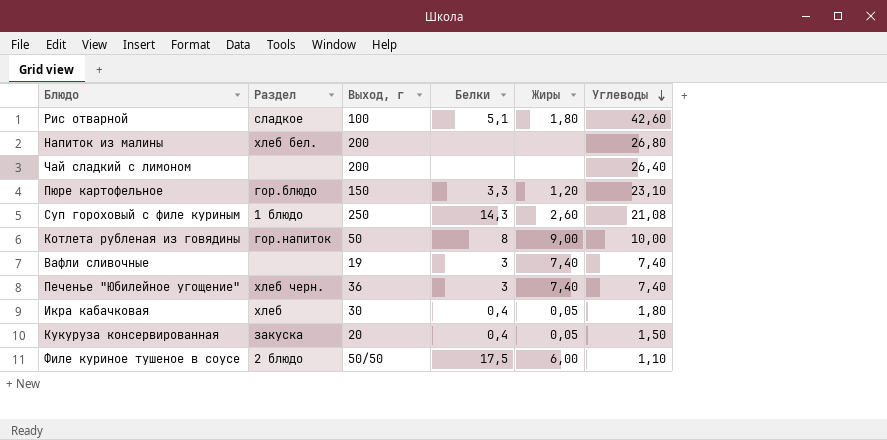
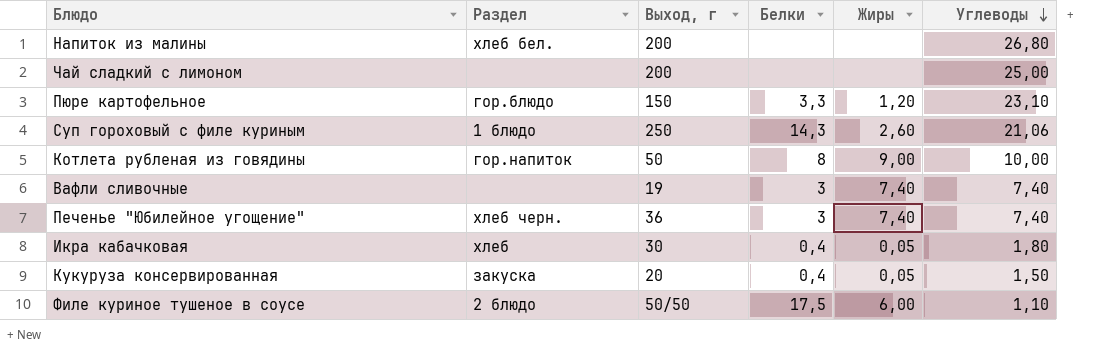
row Рис отварной: сладкое | 100 | 5,1 | 1,80 | 42,60 -> none
Чай сладкий с лимоном | Углеводы: 26,40 -> 25,00
Суп гороховый с филе куриным | Углеводы: 21,08 -> 21,06

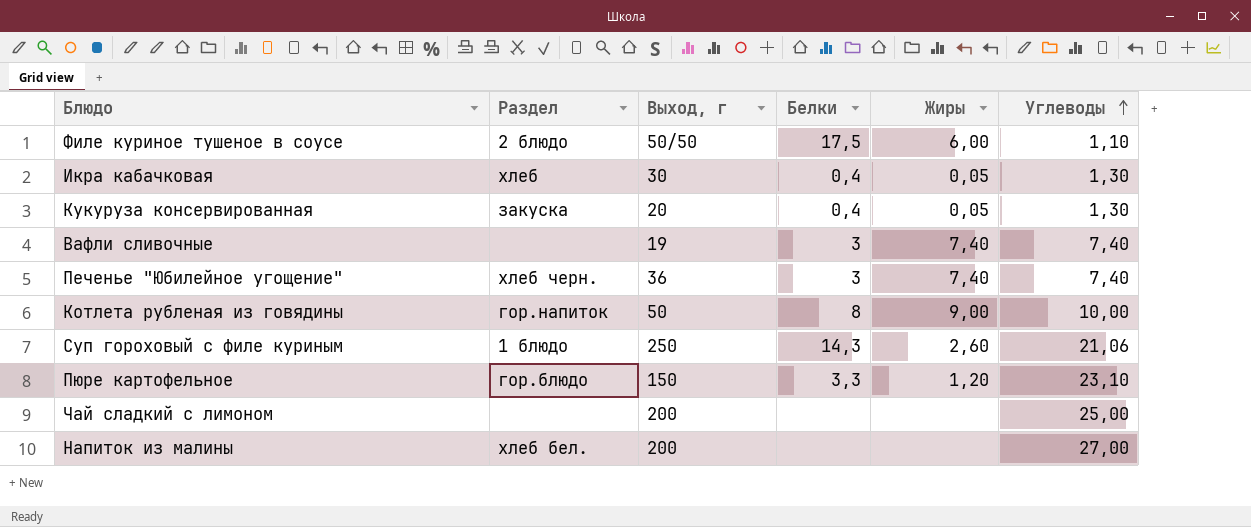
row order: Углеводы descending -> Углеводы ascending
Икра кабачковая | Углеводы: 1,80 -> 1,30
Кукуруза консервированная | Углеводы: 1,50 -> 1,30
Напиток из малины | Углеводы: 26,80 -> 27,00

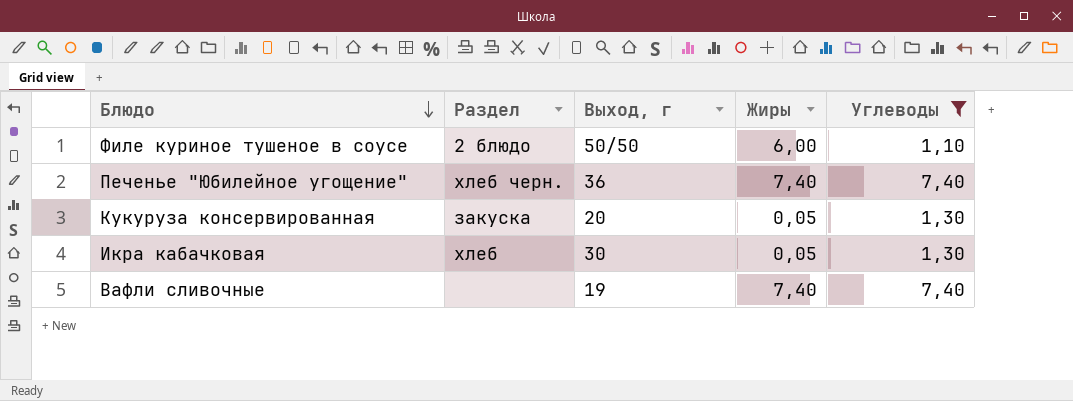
filter: none -> Углеводы <= 7,40
row order: Углеводы ascending -> Блюдо descending
column Белки | position: 4 -> none

